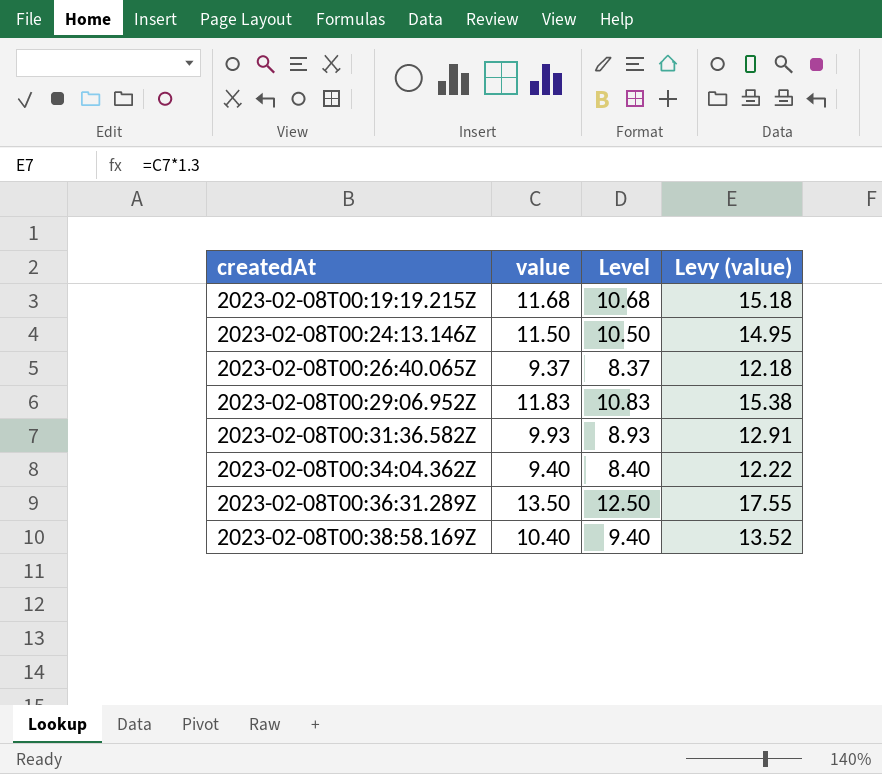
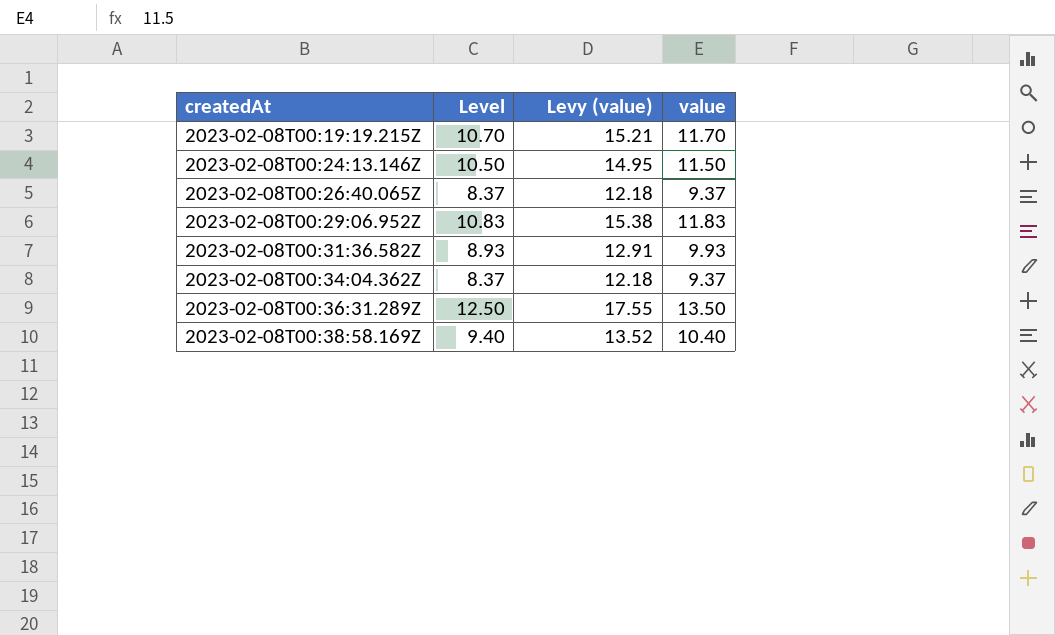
column value | position: 2 -> 4
2023-02-08T00:19:19.215Z | Level: 10.68 -> 10.70
2023-02-08T00:19:19.215Z | Levy (value): 15.18 -> 15.21
2023-02-08T00:19:19.215Z | value: 11.68 -> 11.70
2023-02-08T00:34:04.362Z | Level: 8.40 -> 8.37
2023-02-08T00:34:04.362Z | Levy (value): 12.22 -> 12.18
2023-02-08T00:34:04.362Z | value: 9.40 -> 9.37

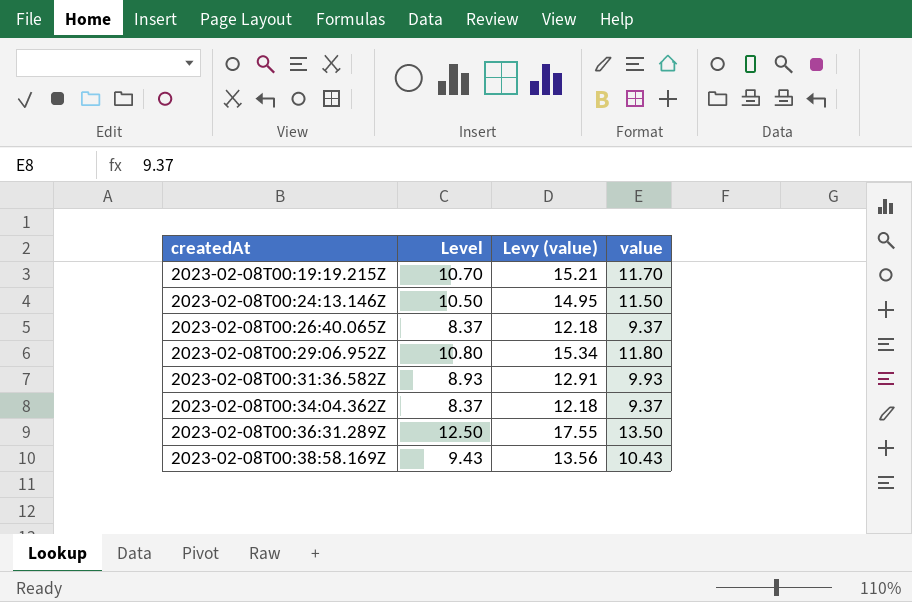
2023-02-08T00:29:06.952Z | Level: 10.83 -> 10.80
2023-02-08T00:29:06.952Z | Levy (value): 15.38 -> 15.34
2023-02-08T00:29:06.952Z | value: 11.83 -> 11.80
2023-02-08T00:38:58.169Z | Level: 9.40 -> 9.43
2023-02-08T00:38:58.169Z | Levy (value): 13.52 -> 13.56
2023-02-08T00:38:58.169Z | value: 10.40 -> 10.43

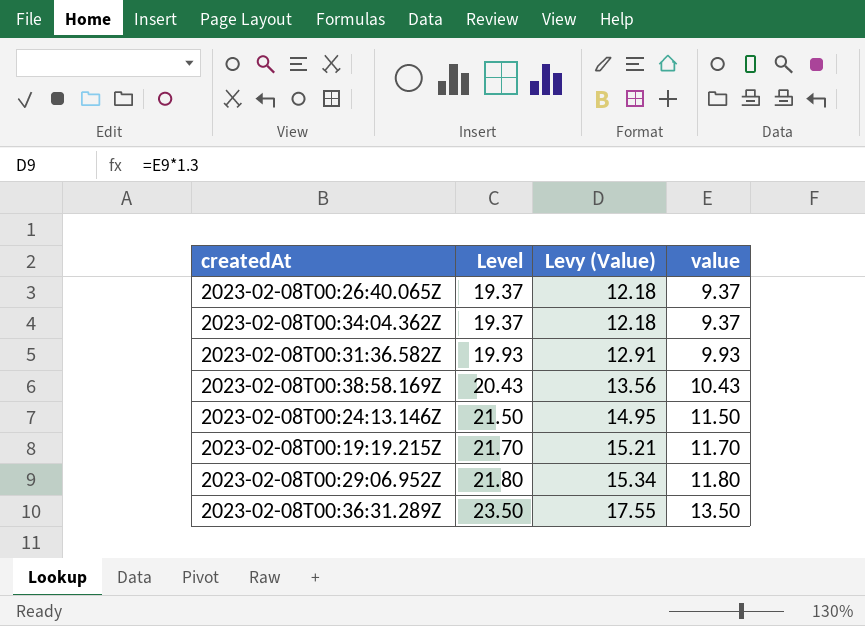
row order: createdAt ascending -> Level ascending
column Level | formula: [value] - 1 -> [value] + 10
column name: Levy (value) -> Levy (Value)

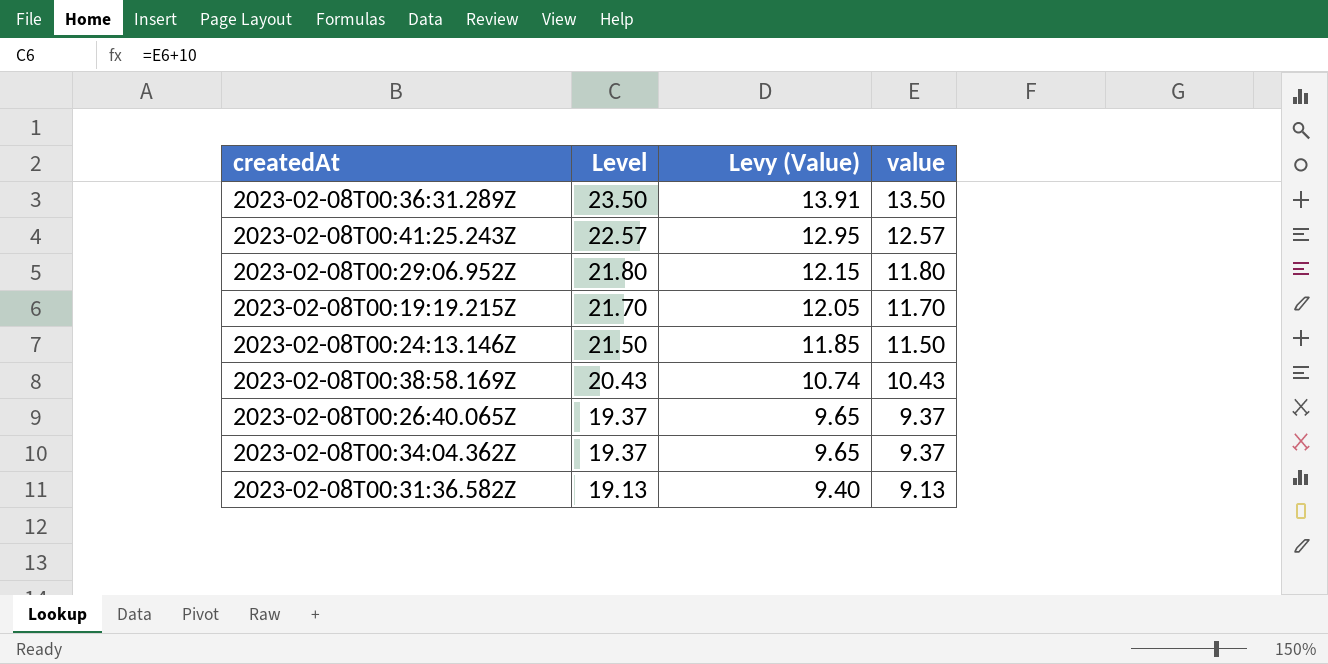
row order: Level ascending -> Level descending
column Levy (Value) | formula: [value] * 1.3 -> [value] * 1.03
row 2023-02-08T00:41:25.243Z: none -> 22.57 | 12.95 | 12.57
2023-02-08T00:31:36.582Z | Level: 19.93 -> 19.13
2023-02-08T00:31:36.582Z | value: 9.93 -> 9.13

